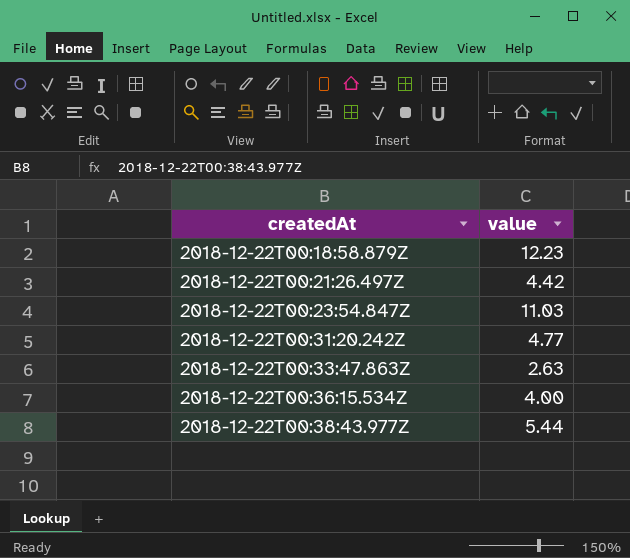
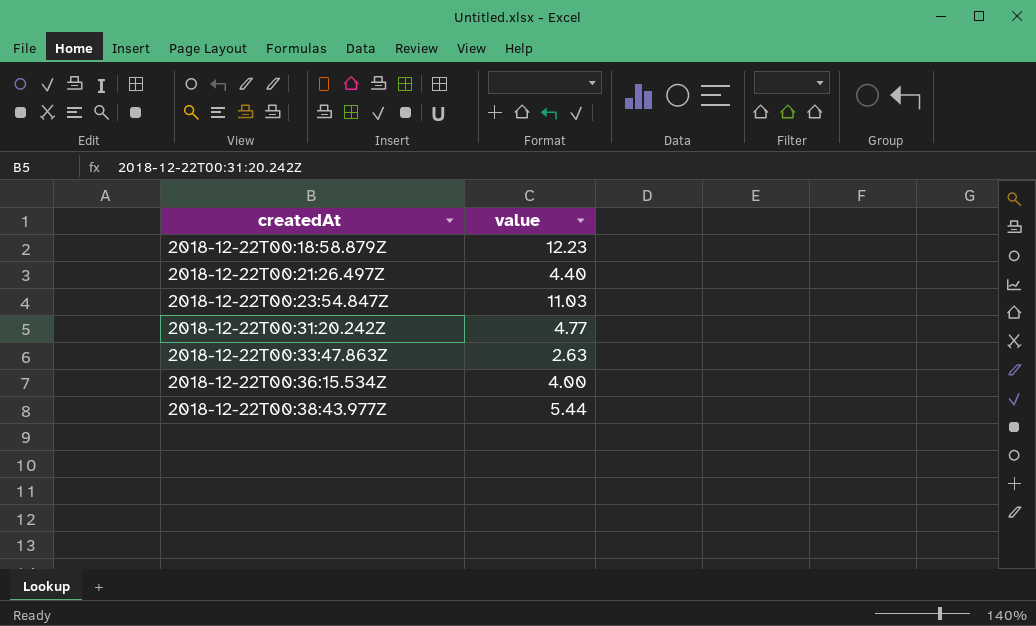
2018-12-22T00:21:26.497Z | value: 4.42 -> 4.40

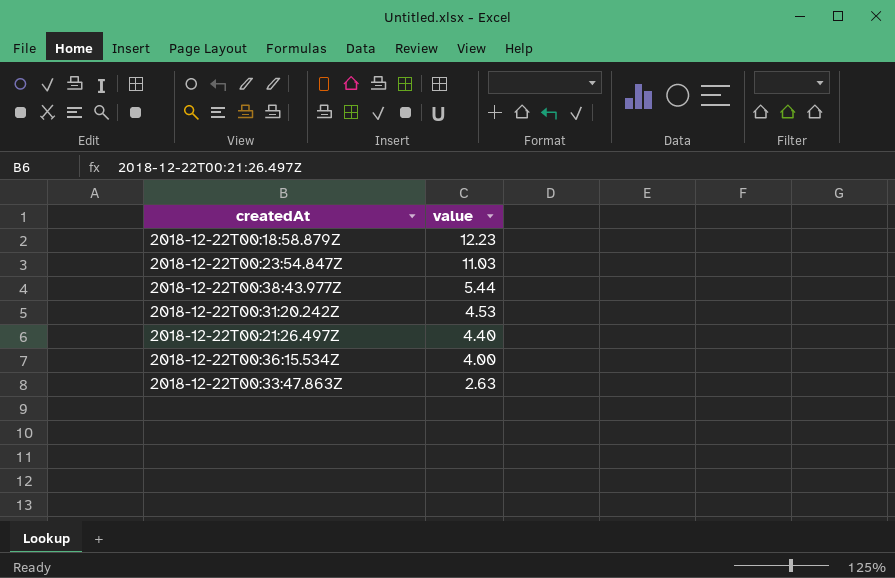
row order: createdAt ascending -> value descending
2018-12-22T00:31:20.242Z | value: 4.77 -> 4.53

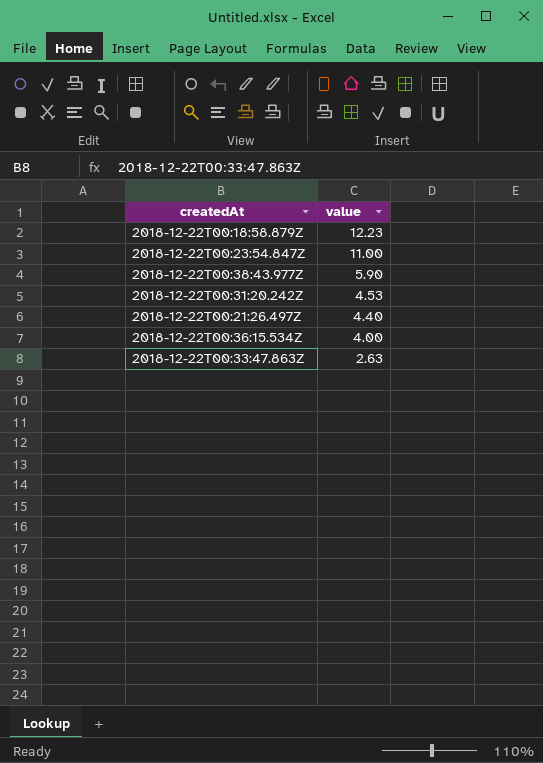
2018-12-22T00:23:54.847Z | value: 11.03 -> 11.00
2018-12-22T00:38:43.977Z | value: 5.44 -> 5.90

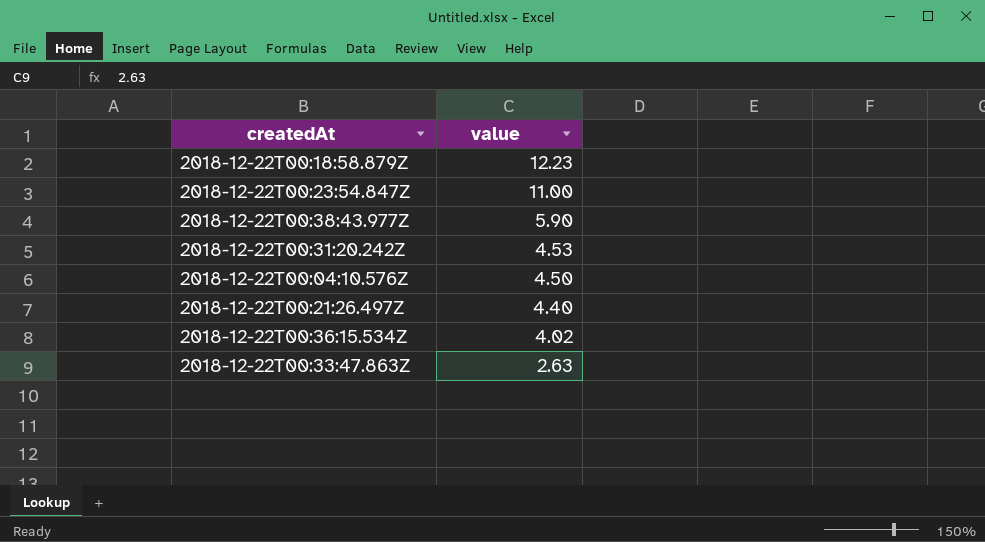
row 2018-12-22T00:04:10.576Z: none -> 4.50
2018-12-22T00:36:15.534Z | value: 4.00 -> 4.02

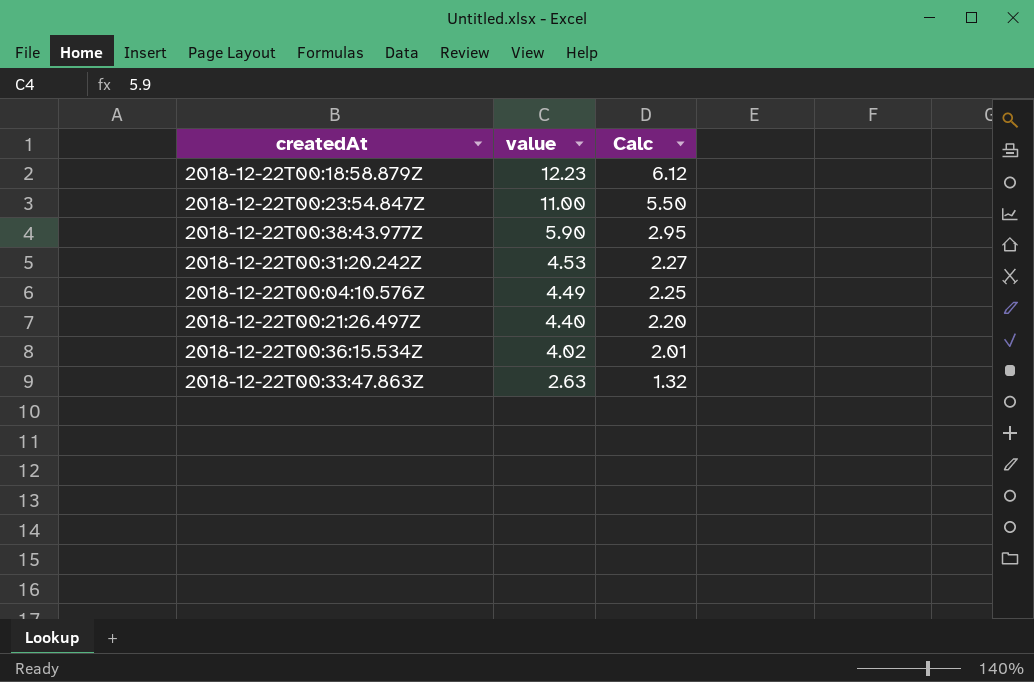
column Calc | formula: none -> [value] * 0.5
2018-12-22T00:04:10.576Z | value: 4.50 -> 4.49

